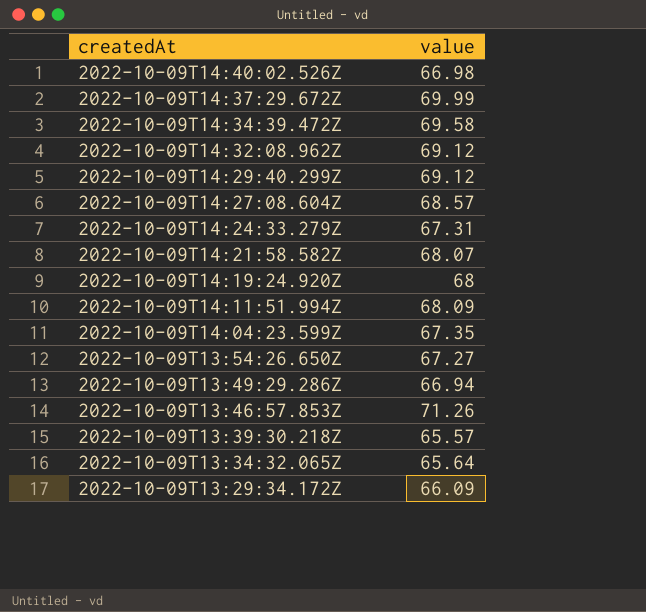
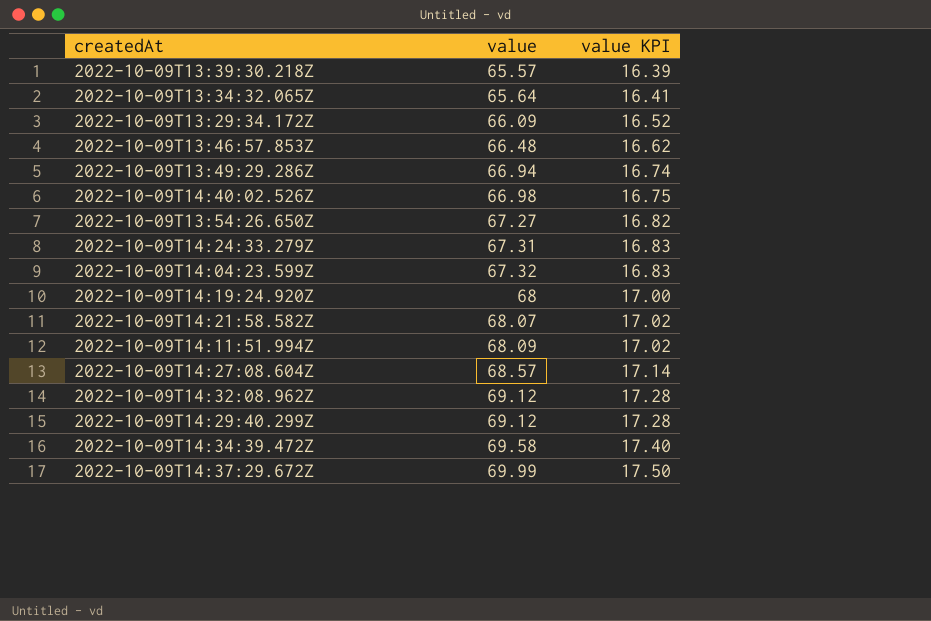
row order: createdAt descending -> value ascending
column value KPI | formula: none -> [value] * 0.25
2022-10-09T13:46:57.853Z | value: 71.26 -> 66.48
2022-10-09T14:04:23.599Z | value: 67.35 -> 67.32

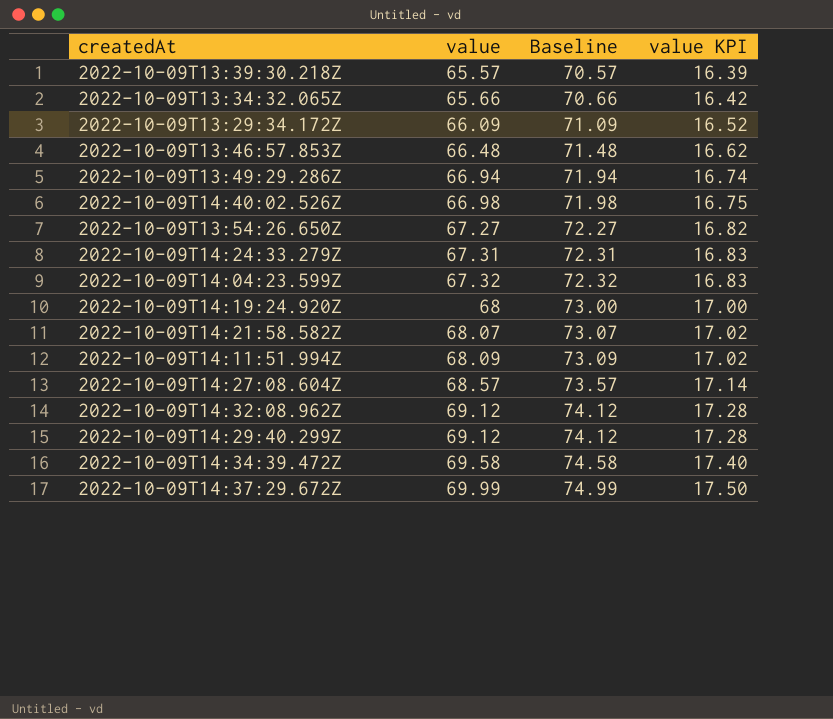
column Baseline | formula: none -> [value] + 5
2022-10-09T13:34:32.065Z | value: 65.64 -> 65.66
2022-10-09T13:34:32.065Z | value KPI: 16.41 -> 16.42

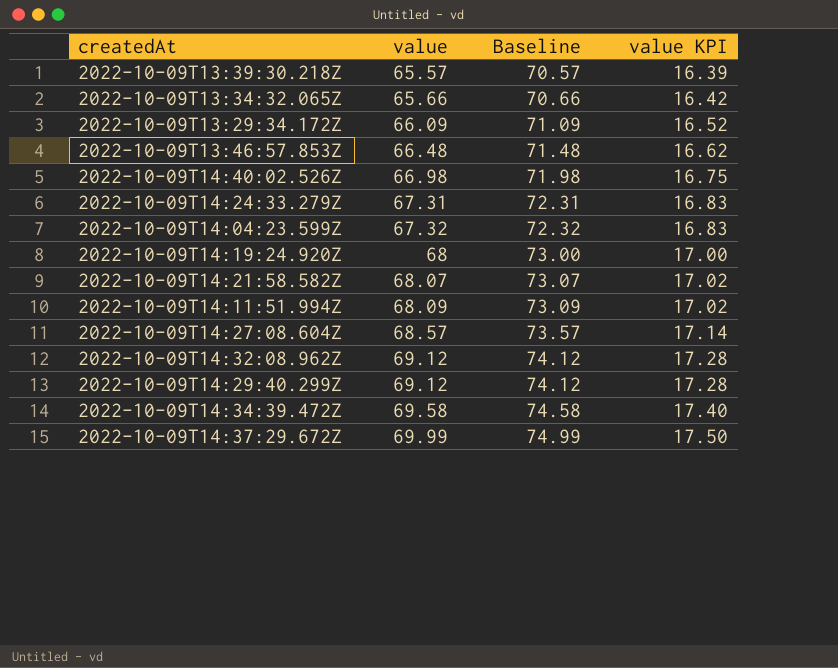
row 2022-10-09T13:49:29.286Z: 66.94 | 71.94 | 16.74 -> none
row 2022-10-09T13:54:26.650Z: 67.27 | 72.27 | 16.82 -> none

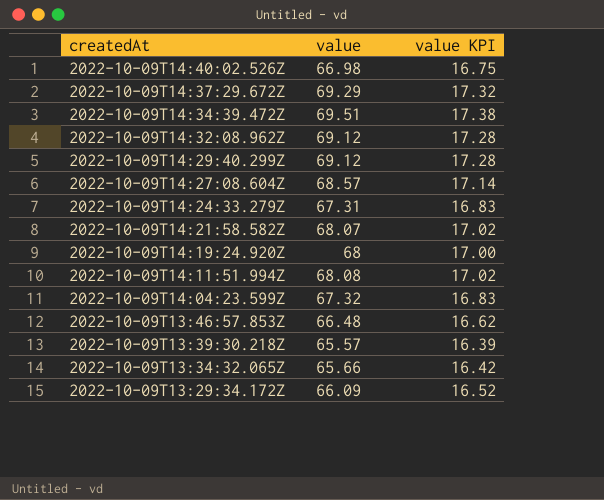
row order: value ascending -> createdAt descending
column Baseline | formula: [value] + 5 -> none
2022-10-09T14:37:29.672Z | value: 69.99 -> 69.29
2022-10-09T14:37:29.672Z | value KPI: 17.50 -> 17.32
2022-10-09T14:34:39.472Z | value: 69.58 -> 69.51
2022-10-09T14:34:39.472Z | value KPI: 17.40 -> 17.38
2022-10-09T14:11:51.994Z | value: 68.09 -> 68.08

